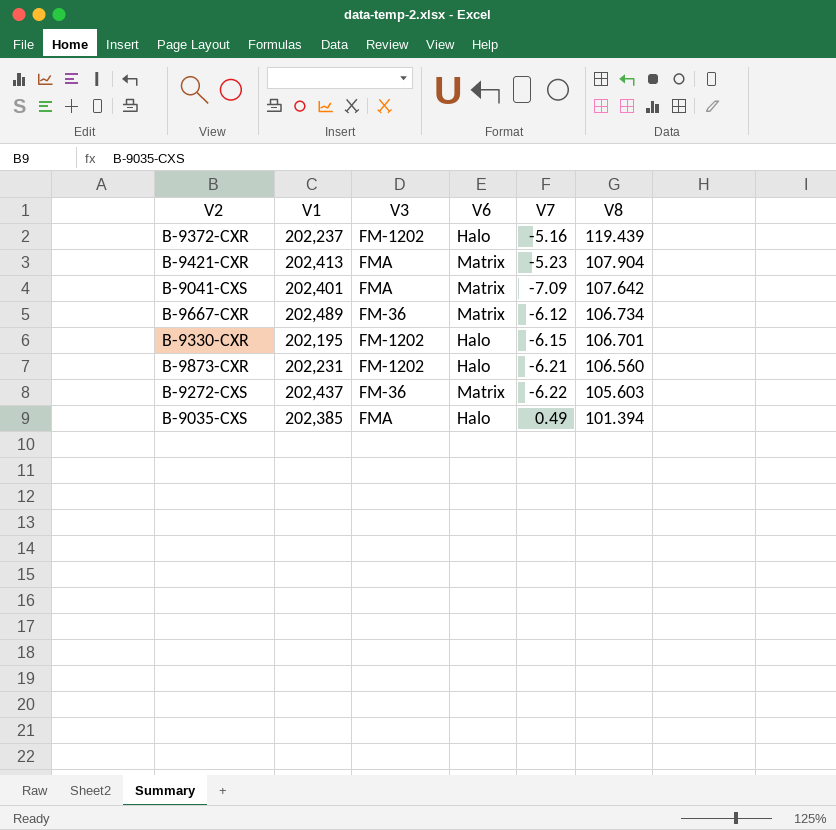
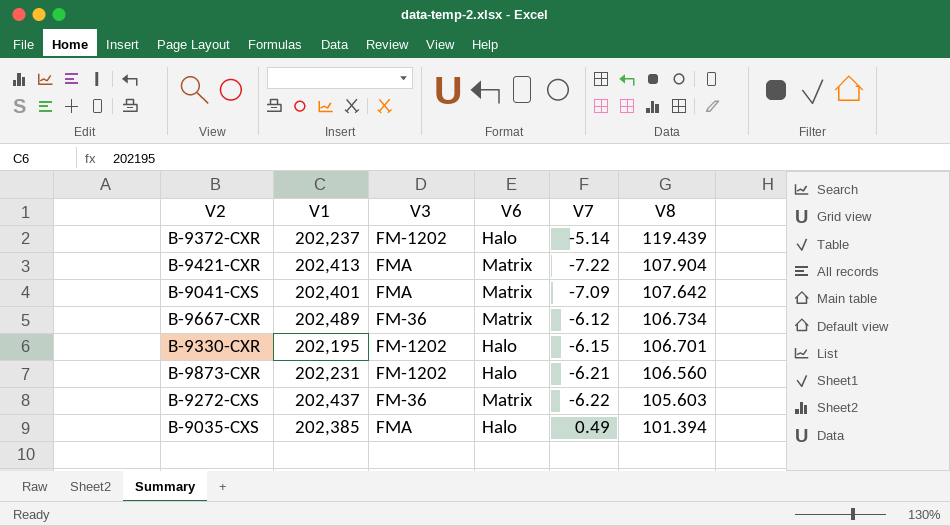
B-9372-CXR | V7: -5.16 -> -5.14
B-9421-CXR | V7: -5.23 -> -7.22

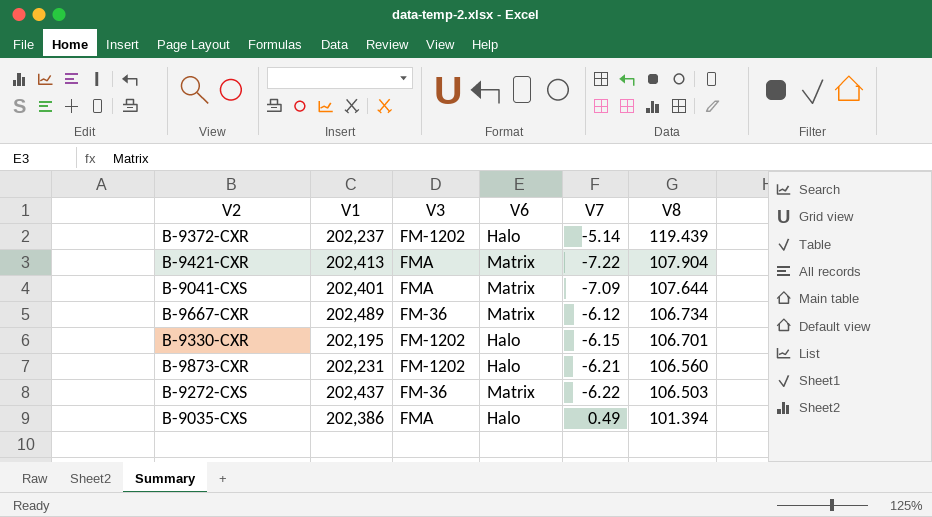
B-9041-CXS | V8: 107.642 -> 107.644
B-9272-CXS | V8: 105.603 -> 106.503
B-9035-CXS | V1: 202,385 -> 202,386

